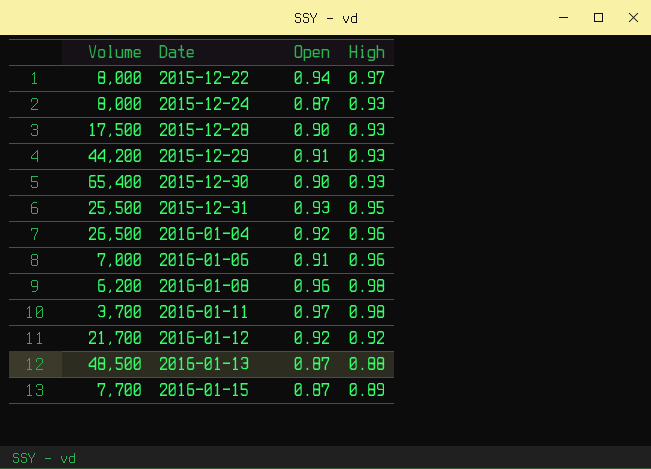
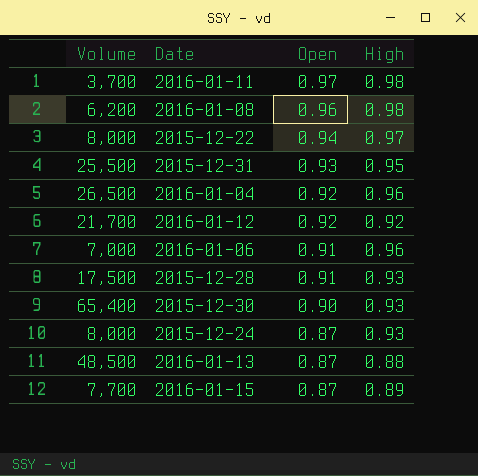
row order: Date ascending -> Open descending
row 2015-12-29: 44,200 | 0.91 | 0.93 -> none
2015-12-28 | Open: 0.90 -> 0.91

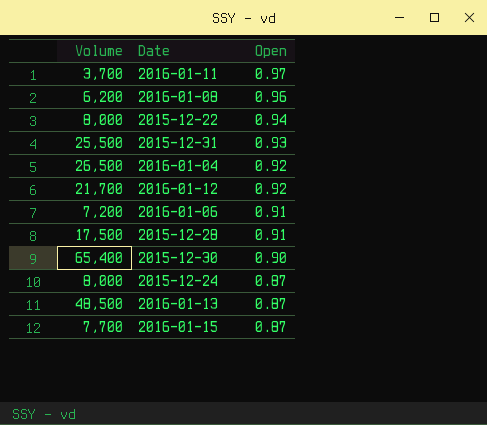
column High | position: 4 -> none
2016-01-06 | Volume: 7,000 -> 7,200

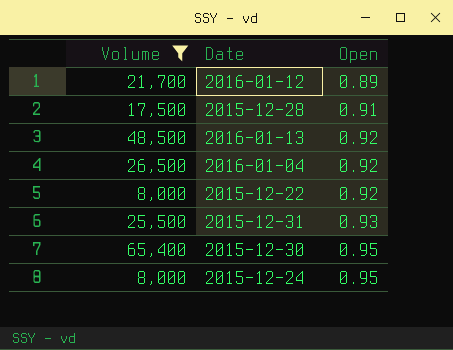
filter: none -> Volume >= 8,000
row order: Open descending -> Open ascending
2016-01-12 | Open: 0.92 -> 0.89
2016-01-13 | Open: 0.87 -> 0.92
2015-12-22 | Open: 0.94 -> 0.92
2015-12-30 | Open: 0.90 -> 0.95
2015-12-24 | Open: 0.87 -> 0.95

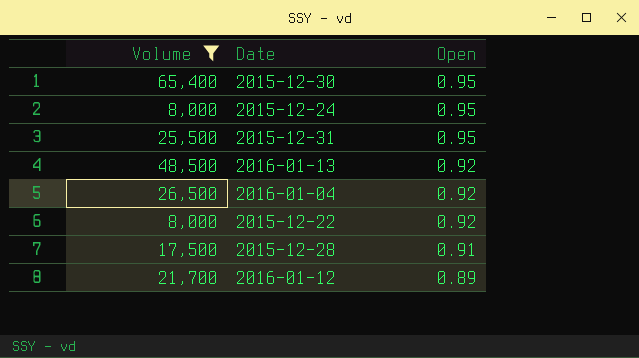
row order: Open ascending -> Open descending
2015-12-31 | Open: 0.93 -> 0.95

